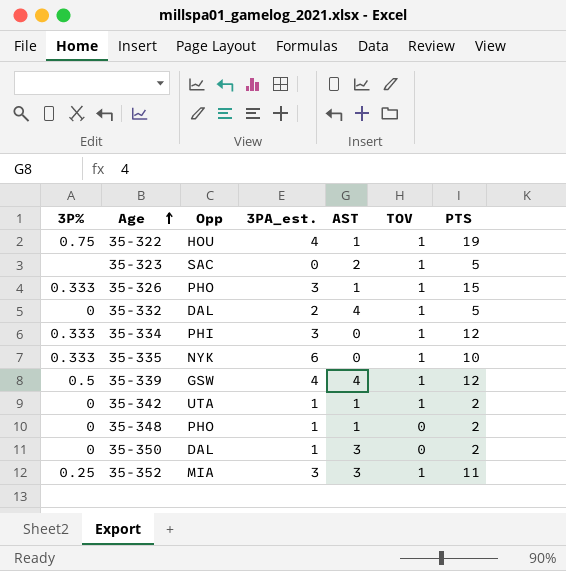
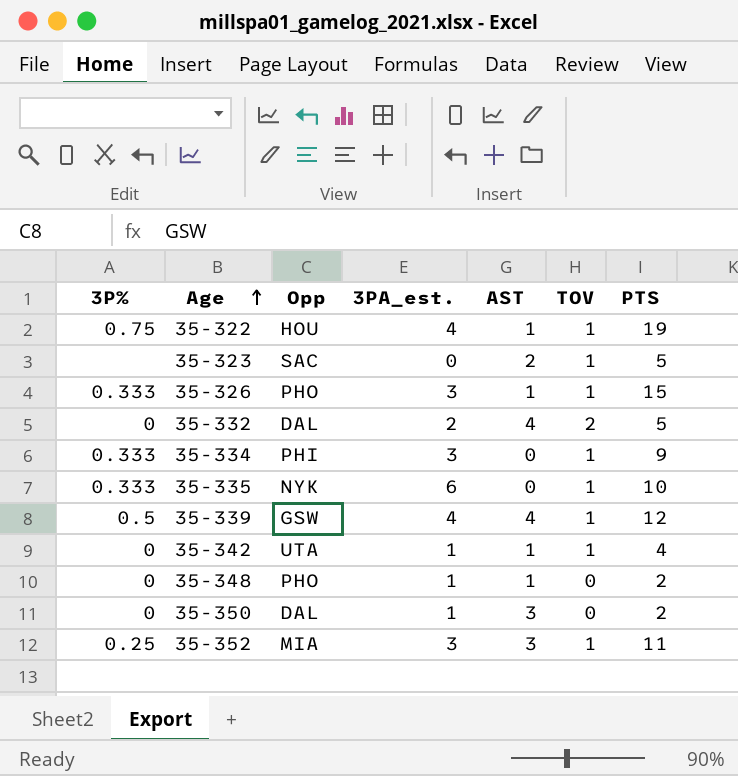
35-332 | TOV: 1 -> 2
35-334 | PTS: 12 -> 9
35-342 | PTS: 2 -> 4

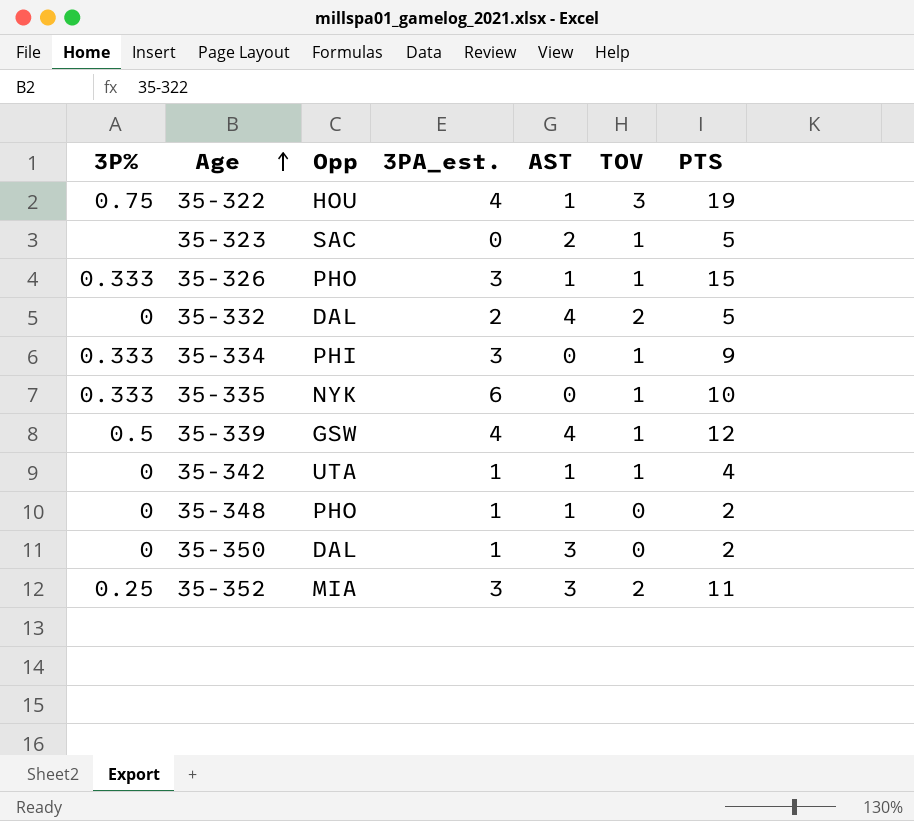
35-322 | TOV: 1 -> 3
35-352 | TOV: 1 -> 2

